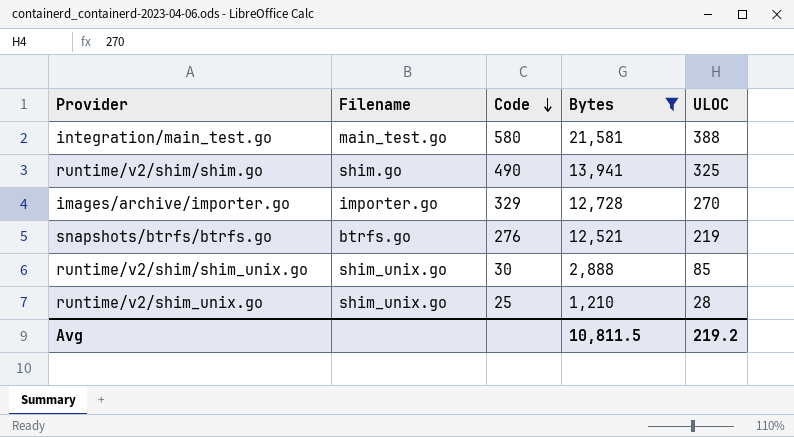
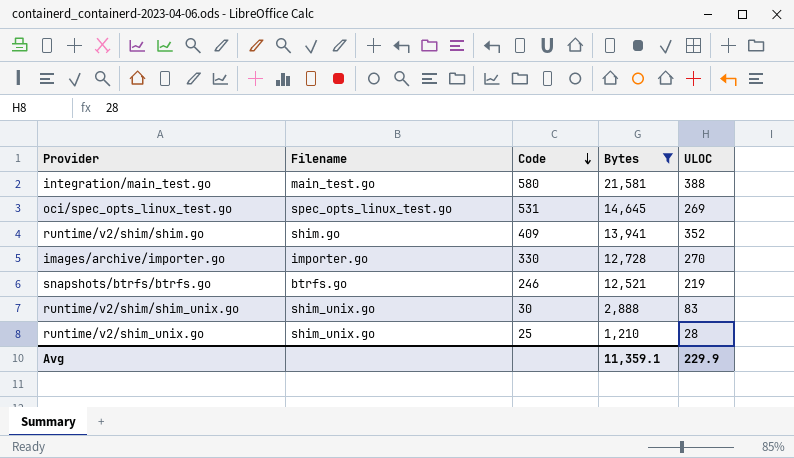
row oci/spec_opts_linux_test.go: none -> spec_opts_linux_test.go | 531 | 14,645 | 269
runtime/v2/shim/shim.go | Code: 490 -> 409
runtime/v2/shim/shim.go | ULOC: 325 -> 352
images/archive/importer.go | Code: 329 -> 330
snapshots/btrfs/btrfs.go | Code: 276 -> 246
runtime/v2/shim/shim_unix.go | ULOC: 85 -> 83
Avg | Bytes: 10,811.5 -> 11,359.1
Avg | ULOC: 219.2 -> 229.9

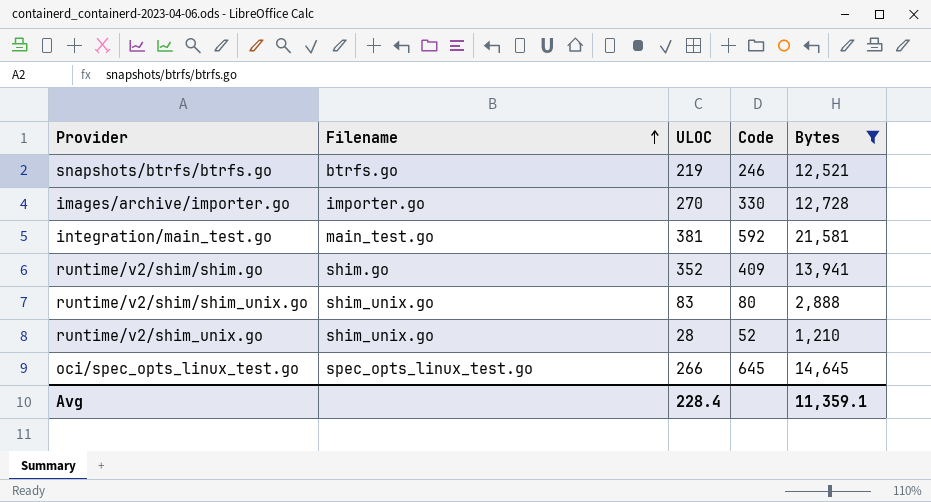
row order: Code descending -> Filename ascending
column ULOC | position: 5 -> 3
integration/main_test.go | ULOC: 388 -> 381
integration/main_test.go | Code: 580 -> 592
runtime/v2/shim/shim_unix.go | Code: 30 -> 80
runtime/v2/shim_unix.go | Code: 25 -> 52
oci/spec_opts_linux_test.go | ULOC: 269 -> 266
oci/spec_opts_linux_test.go | Code: 531 -> 645
Avg | ULOC: 229.9 -> 228.4

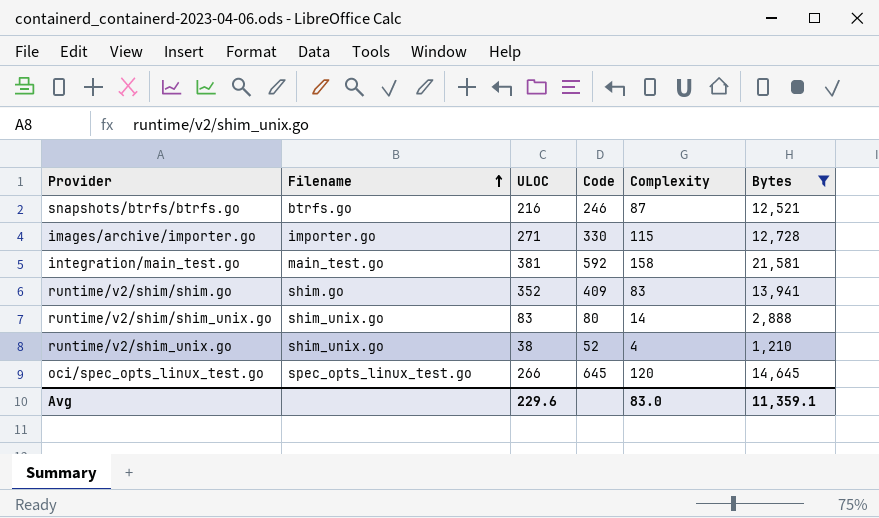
column Complexity | position: none -> 5
snapshots/btrfs/btrfs.go | ULOC: 219 -> 216
images/archive/importer.go | ULOC: 270 -> 271
runtime/v2/shim_unix.go | ULOC: 28 -> 38
Avg | ULOC: 228.4 -> 229.6

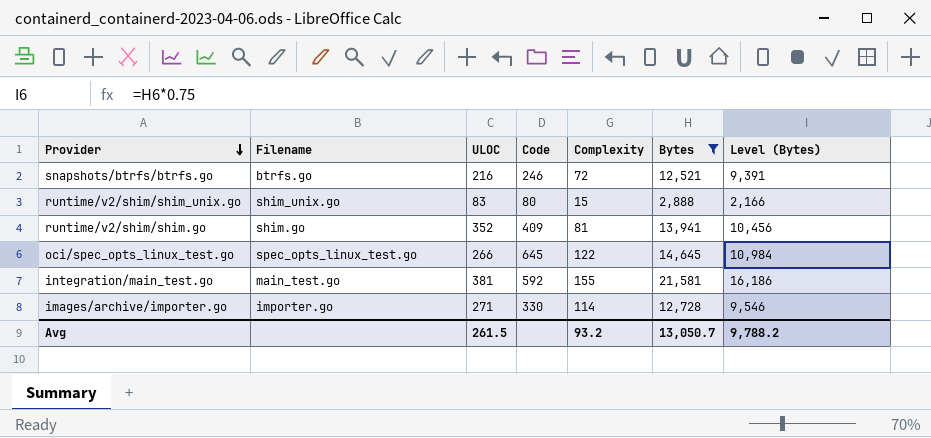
row order: Filename ascending -> Provider descending
column Level (Bytes) | formula: none -> [Bytes] * 0.75
row runtime/v2/shim_unix.go: shim_unix.go | 38 | 52 | 4 | 1,210 -> none
snapshots/btrfs/btrfs.go | Complexity: 87 -> 72
runtime/v2/shim/shim_unix.go | Complexity: 14 -> 15
runtime/v2/shim/shim.go | Complexity: 83 -> 81
oci/spec_opts_linux_test.go | Complexity: 120 -> 122
integration/main_test.go | Complexity: 158 -> 155
images/archive/importer.go | Complexity: 115 -> 114
Avg | ULOC: 229.6 -> 261.5
Avg | Complexity: 83.0 -> 93.2
Avg | Bytes: 11,359.1 -> 13,050.7

